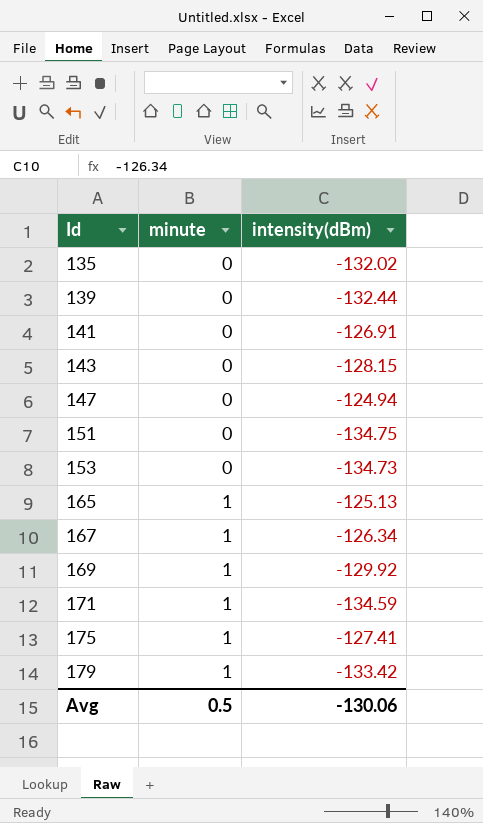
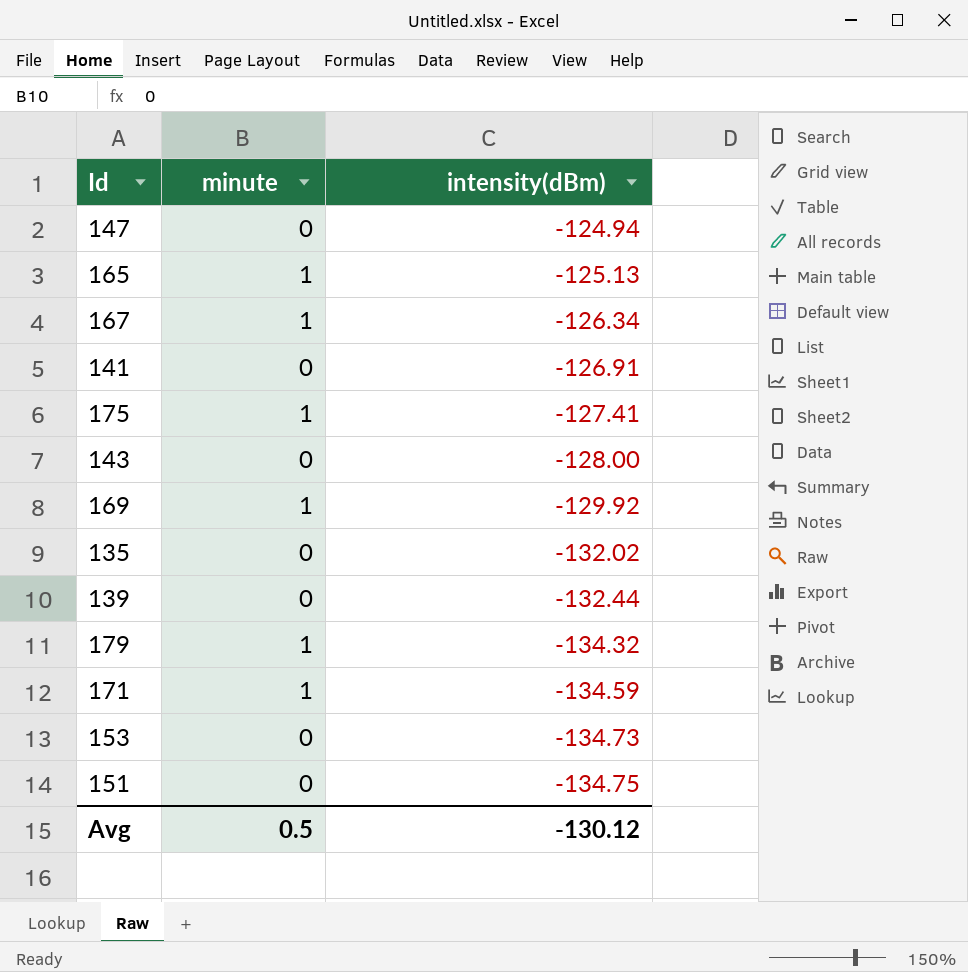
row order: Id ascending -> intensity(dBm) descending
143 | intensity(dBm): -128.15 -> -128.00
179 | intensity(dBm): -133.42 -> -134.32
Avg | intensity(dBm): -130.06 -> -130.12

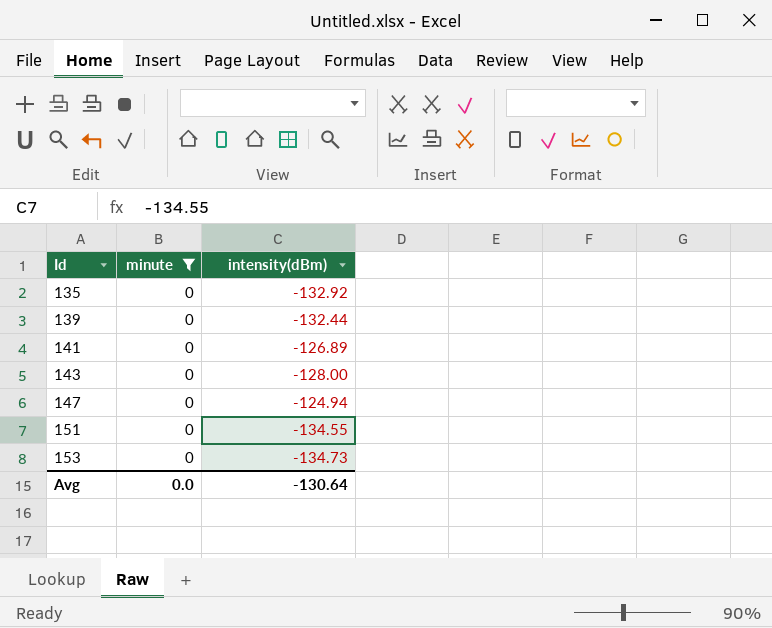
filter: none -> minute = 0
row order: intensity(dBm) descending -> Id ascending
135 | intensity(dBm): -132.02 -> -132.92
141 | intensity(dBm): -126.91 -> -126.89
151 | intensity(dBm): -134.75 -> -134.55
Avg | minute: 0.5 -> 0.0
Avg | intensity(dBm): -130.12 -> -130.64

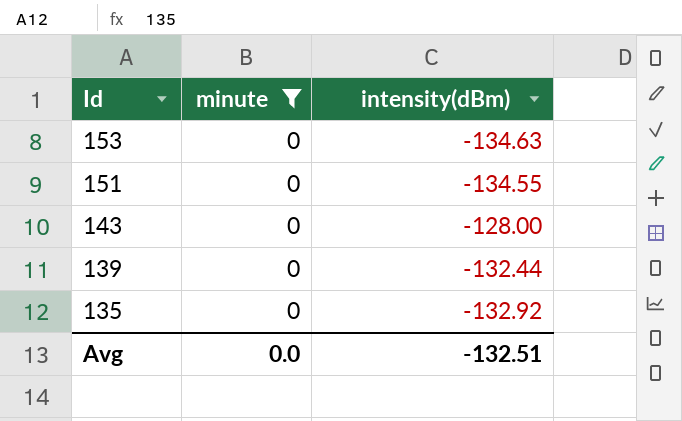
row order: Id ascending -> Id descending
row 141: 0 | -126.89 -> none
row 147: 0 | -124.94 -> none
153 | intensity(dBm): -134.73 -> -134.63
Avg | intensity(dBm): -130.64 -> -132.51

